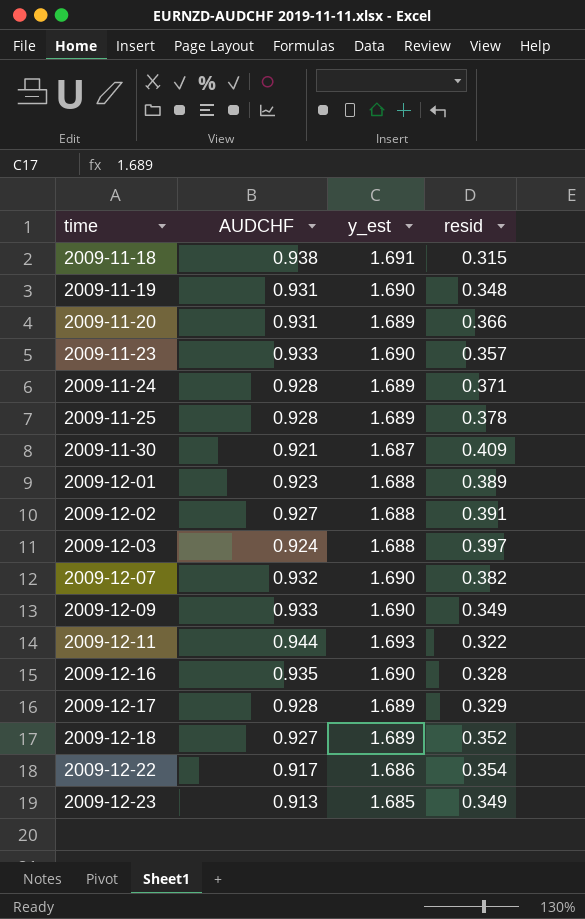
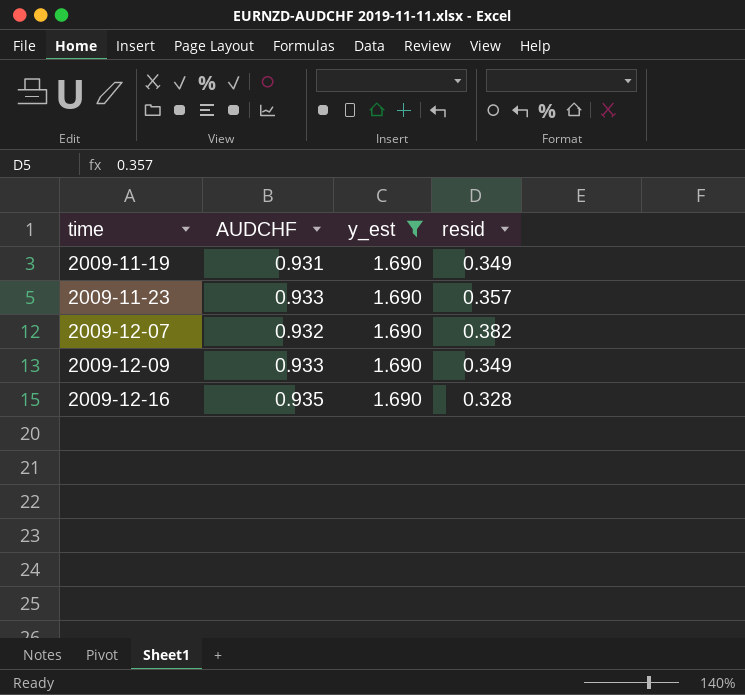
filter: none -> y_est = 1.690
2009-11-19 | resid: 0.348 -> 0.349

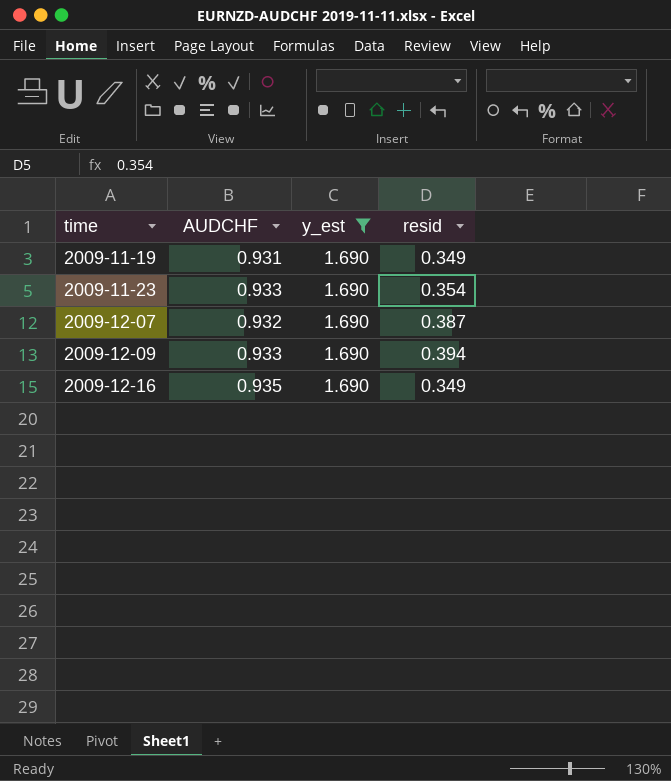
2009-11-23 | resid: 0.357 -> 0.354
2009-12-07 | resid: 0.382 -> 0.387
2009-12-09 | resid: 0.349 -> 0.394
2009-12-16 | resid: 0.328 -> 0.349

